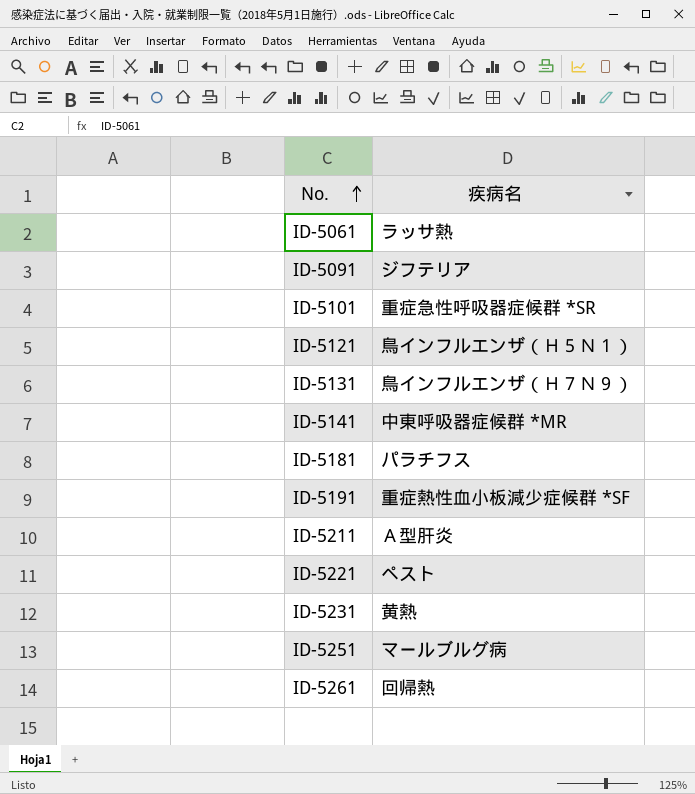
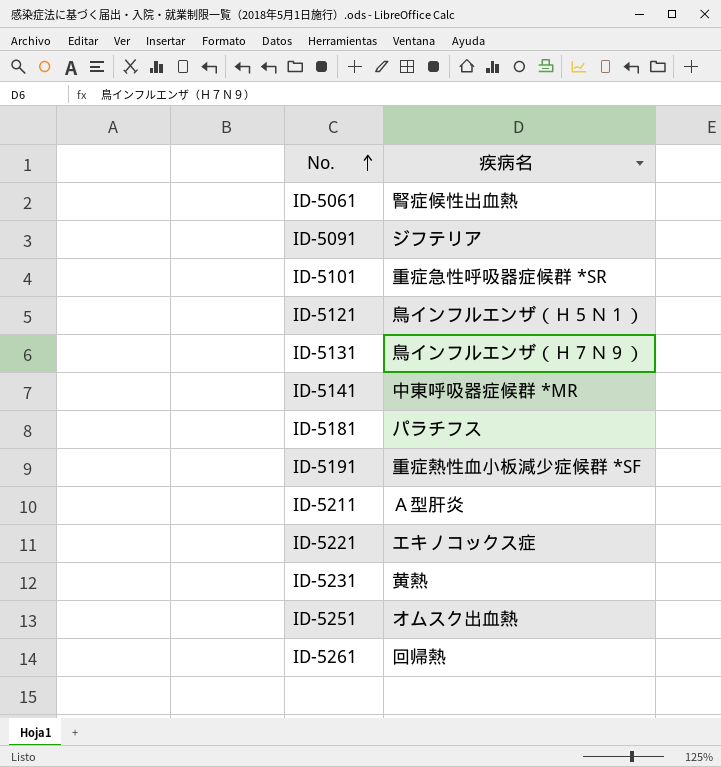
ID-5061 | 疾病名: ラッサ熱 -> 腎症候性出血熱
ID-5221 | 疾病名: ペスト -> エキノコックス症
ID-5251 | 疾病名: マールブルグ病 -> オムスク出血熱

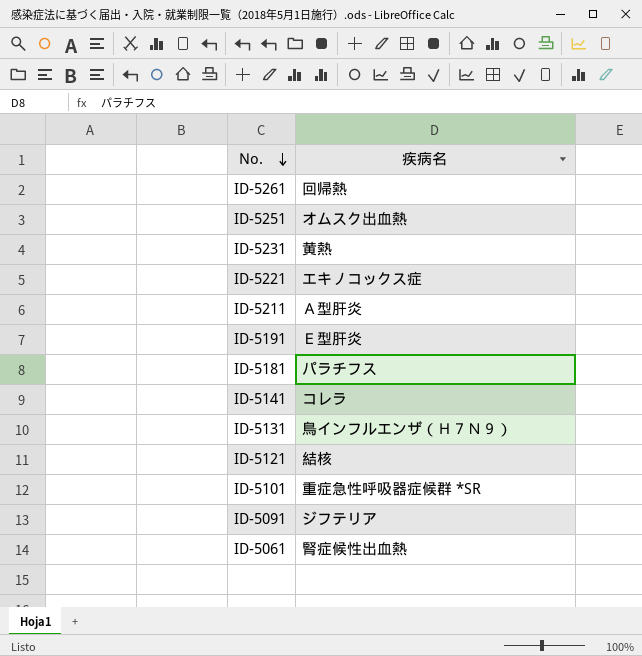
row order: No. ascending -> No. descending
ID-5191 | 疾病名: 重症熱性血小板減少症候群 *SF -> Ｅ型肝炎
ID-5141 | 疾病名: 中東呼吸器症候群 *MR -> コレラ
ID-5121 | 疾病名: 鳥インフルエンザ（Ｈ５Ｎ１） -> 結核

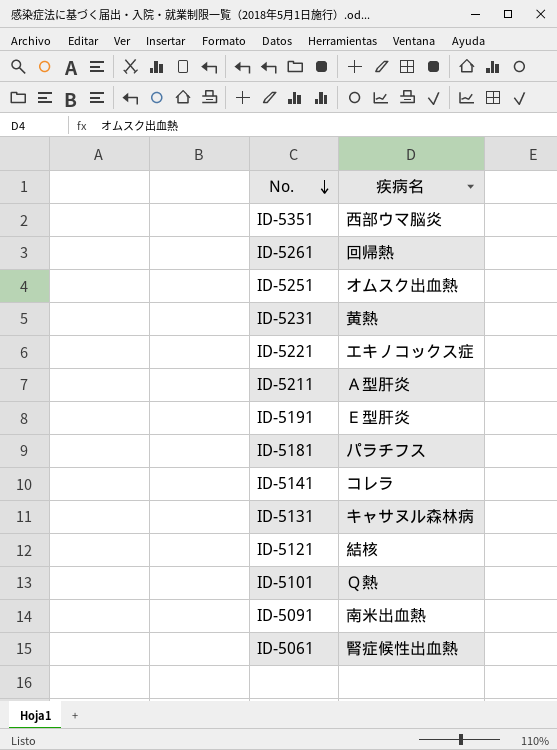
row ID-5351: none -> 西部ウマ脳炎
ID-5131 | 疾病名: 鳥インフルエンザ（Ｈ７Ｎ９） -> キャサヌル森林病
ID-5101 | 疾病名: 重症急性呼吸器症候群 *SR -> Ｑ熱
ID-5091 | 疾病名: ジフテリア -> 南米出血熱

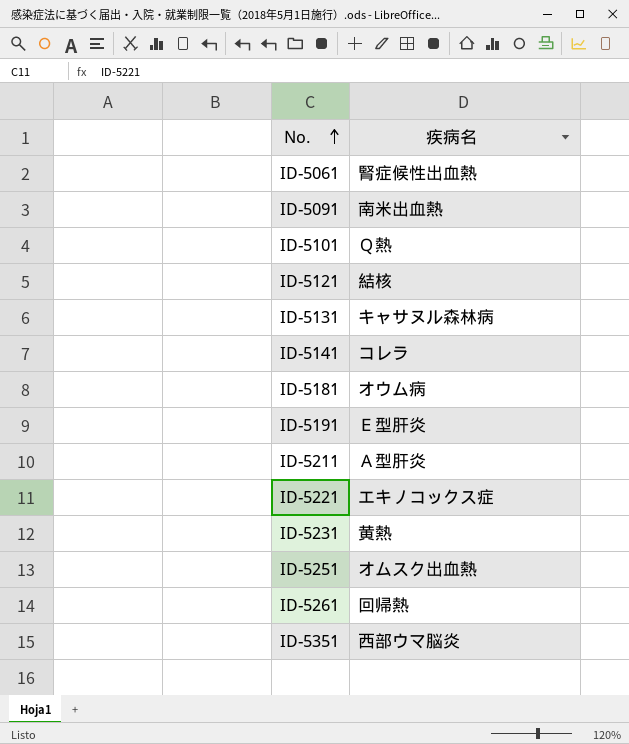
row order: No. descending -> No. ascending
ID-5181 | 疾病名: パラチフス -> オウム病

